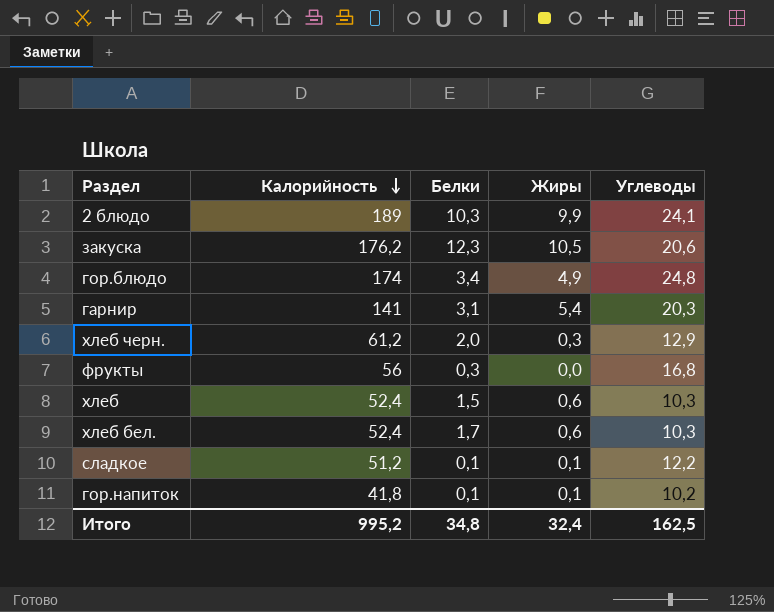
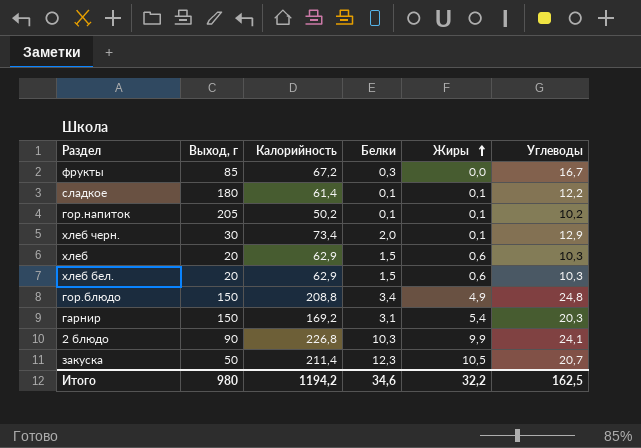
row order: Калорийность descending -> Жиры ascending
column Выход, г | position: none -> 2
фрукты | Калорийность: 56 -> 67,2
фрукты | Углеводы: 16,8 -> 16,7
сладкое | Калорийность: 51,2 -> 61,4
гор.напиток | Калорийность: 41,8 -> 50,2
хлеб черн. | Калорийность: 61,2 -> 73,4
хлеб черн. | Жиры: 0,3 -> 0,1
хлеб | Калорийность: 52,4 -> 62,9
хлеб бел. | Калорийность: 52,4 -> 62,9
хлеб бел. | Белки: 1,7 -> 1,5
гор.блюдо | Калорийность: 174 -> 208,8
гарнир | Калорийность: 141 -> 169,2
2 блюдо | Калорийность: 189 -> 226,8
закуска | Калорийность: 176,2 -> 211,4
закуска | Углеводы: 20,6 -> 20,7
Итого | Калорийность: 995,2 -> 1194,2
Итого | Белки: 34,8 -> 34,6
Итого | Жиры: 32,4 -> 32,2

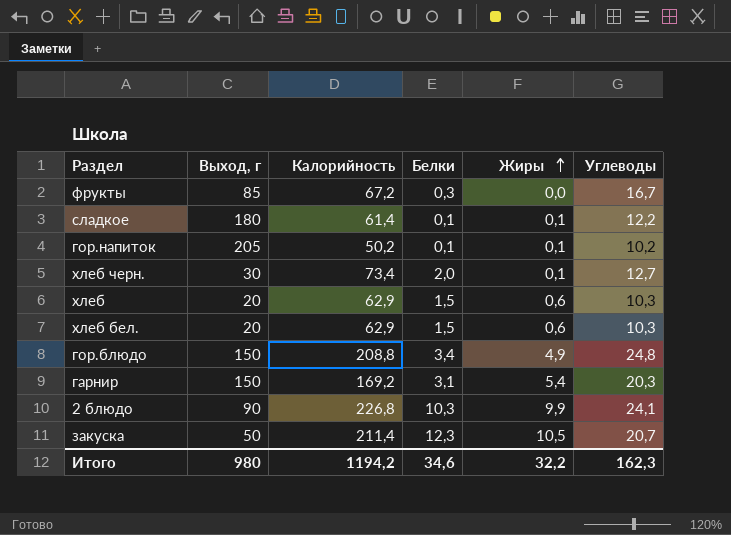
хлеб черн. | Углеводы: 12,9 -> 12,7
Итого | Углеводы: 162,5 -> 162,3

